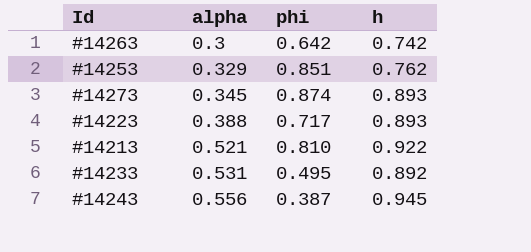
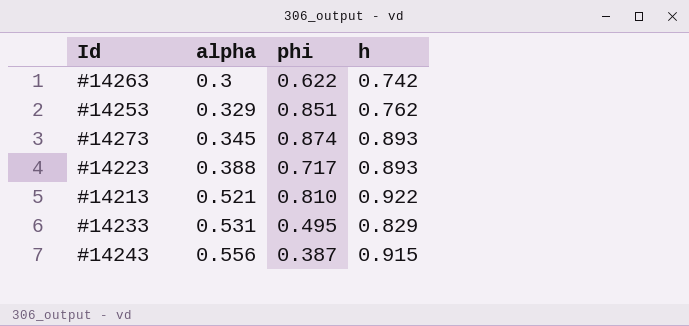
#14263 | phi: 0.642 -> 0.622
#14233 | h: 0.892 -> 0.829
#14243 | h: 0.945 -> 0.915

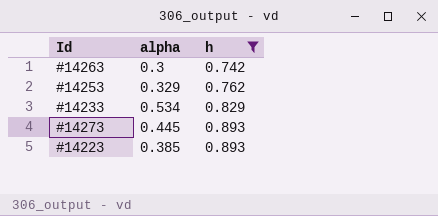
filter: none -> h <= 0.893
row order: alpha ascending -> h ascending
column phi | position: 3 -> none
#14233 | alpha: 0.531 -> 0.534
#14273 | alpha: 0.345 -> 0.445
#14223 | alpha: 0.388 -> 0.385

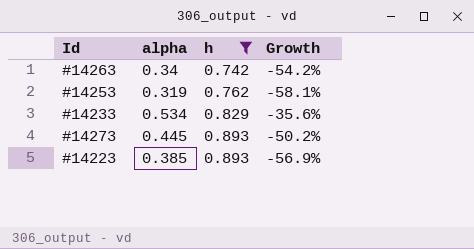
column Growth | formula: none -> ([alpha] - [h]) / [h]
#14263 | alpha: 0.3 -> 0.34
#14253 | alpha: 0.329 -> 0.319

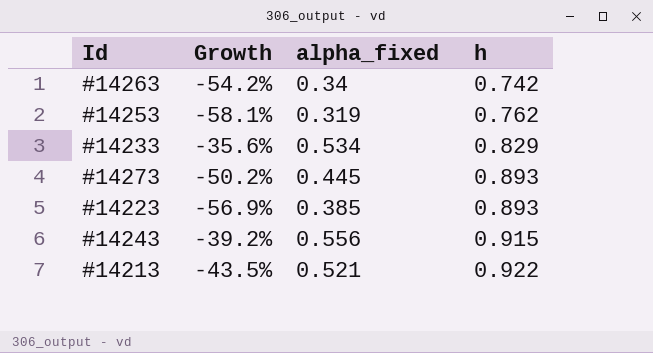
filter: h <= 0.893 -> none
column Growth | position: 4 -> 2
column name: alpha -> alpha_fixed

